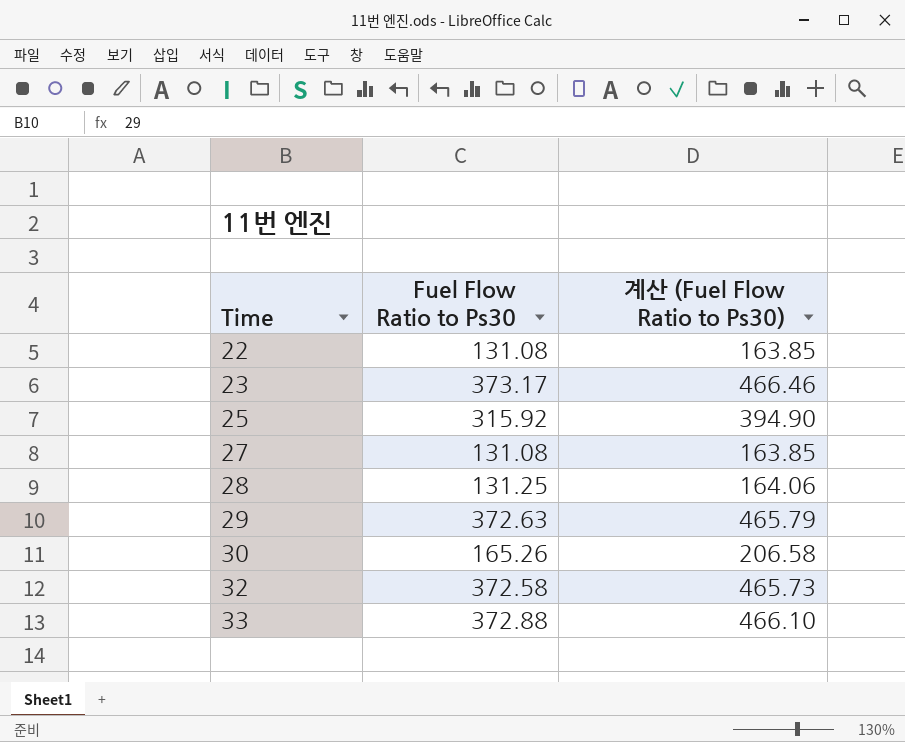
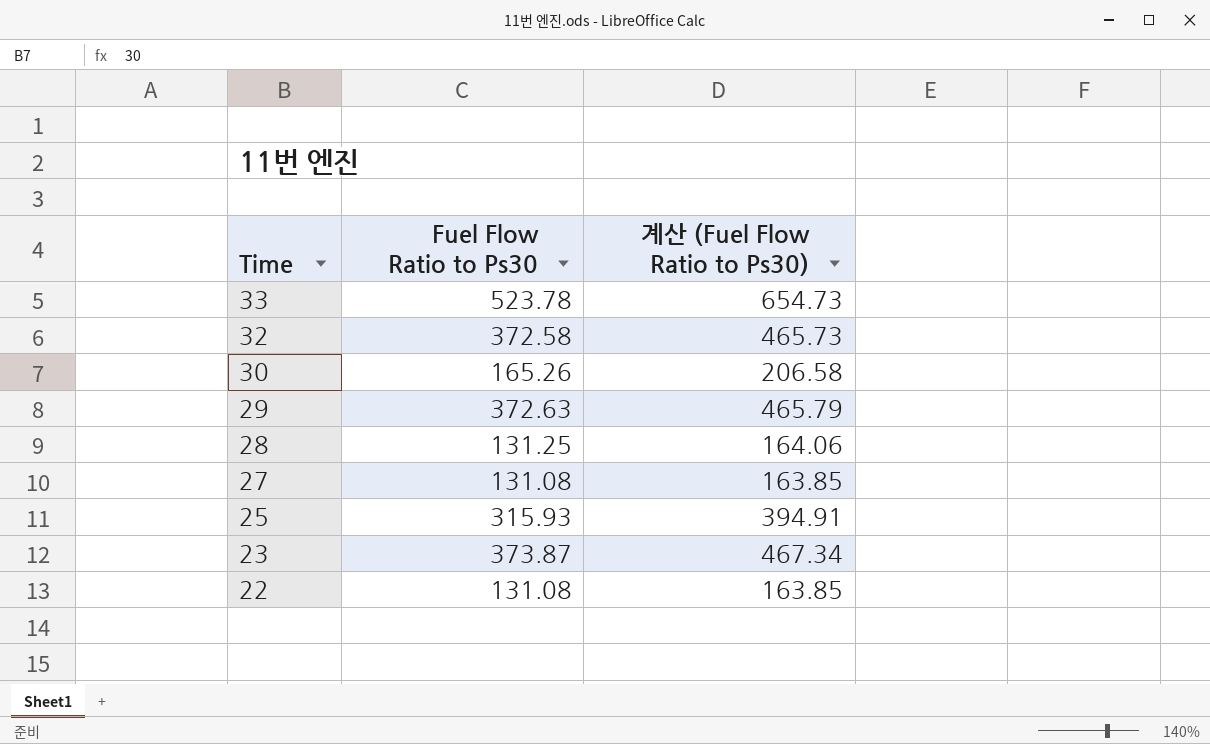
row order: Time ascending -> Time descending
33 | Fuel Flow Ratio to Ps30: 372.88 -> 523.78
33 | 계산 (Fuel Flow Ratio to Ps30): 466.10 -> 654.73
25 | Fuel Flow Ratio to Ps30: 315.92 -> 315.93
25 | 계산 (Fuel Flow Ratio to Ps30): 394.90 -> 394.91
23 | Fuel Flow Ratio to Ps30: 373.17 -> 373.87
23 | 계산 (Fuel Flow Ratio to Ps30): 466.46 -> 467.34

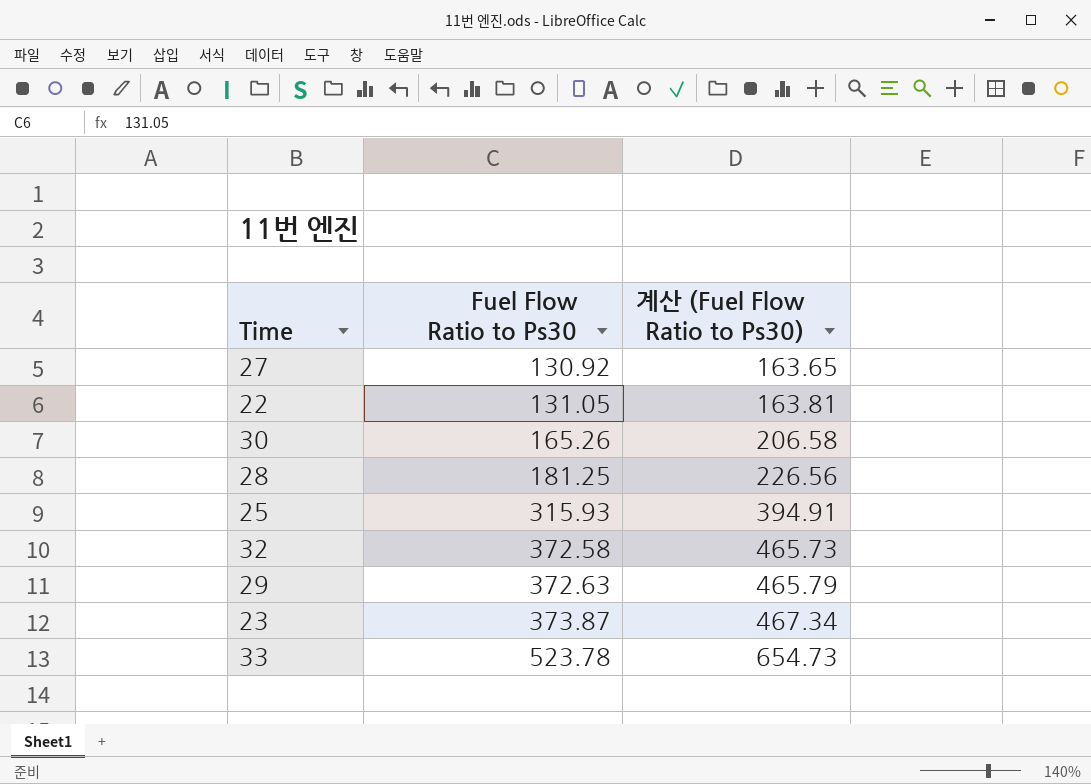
row order: Time descending -> Fuel Flow Ratio to Ps30 ascending
27 | Fuel Flow Ratio to Ps30: 131.08 -> 130.92
27 | 계산 (Fuel Flow Ratio to Ps30): 163.85 -> 163.65
22 | Fuel Flow Ratio to Ps30: 131.08 -> 131.05
22 | 계산 (Fuel Flow Ratio to Ps30): 163.85 -> 163.81
28 | Fuel Flow Ratio to Ps30: 131.25 -> 181.25
28 | 계산 (Fuel Flow Ratio to Ps30): 164.06 -> 226.56

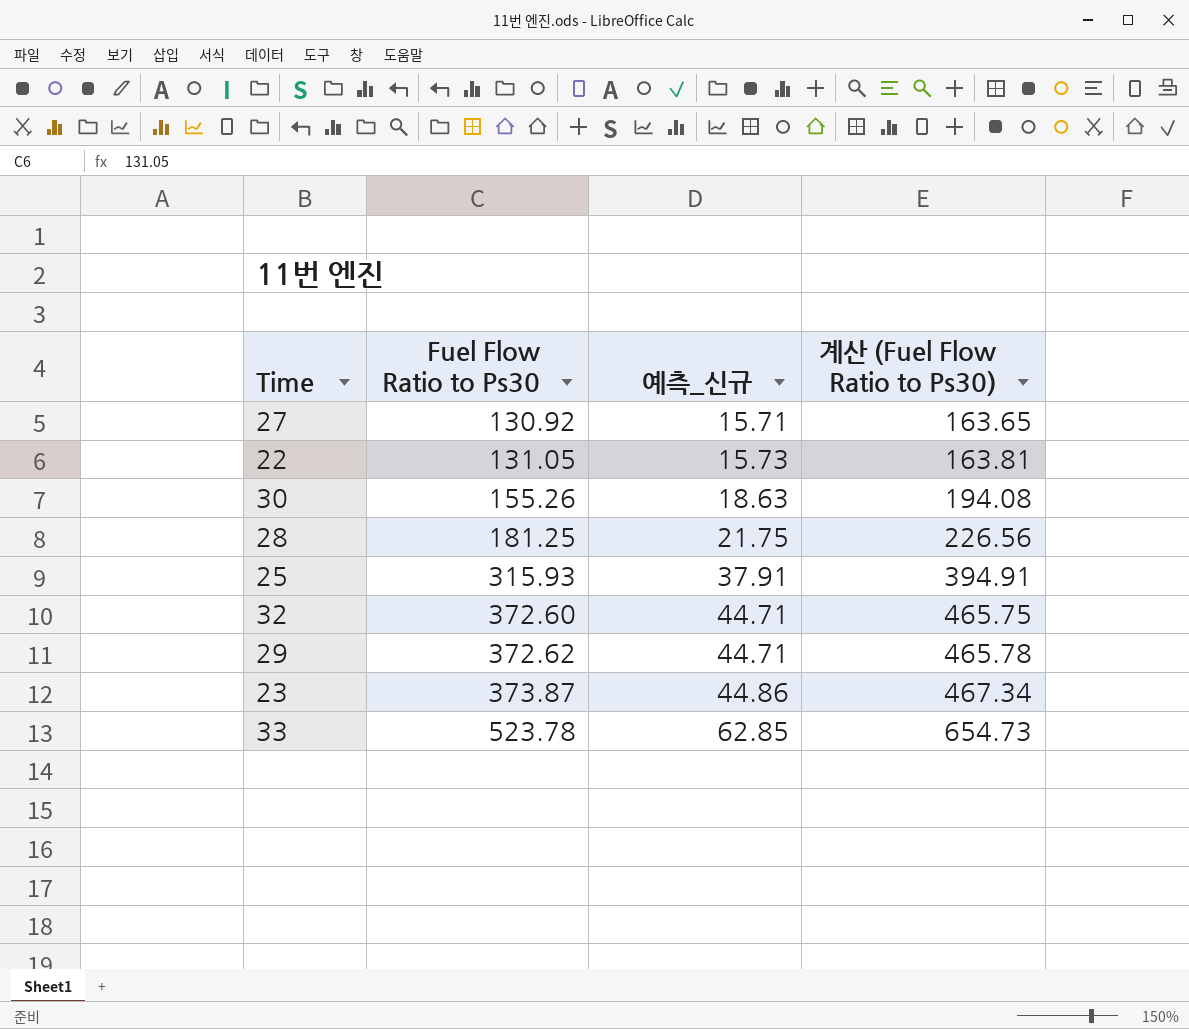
column 예측_신규 | formula: none -> [Fuel Flow Ratio to Ps30] * 0.12
30 | Fuel Flow Ratio to Ps30: 165.26 -> 155.26
30 | 계산 (Fuel Flow Ratio to Ps30): 206.58 -> 194.08
32 | Fuel Flow Ratio to Ps30: 372.58 -> 372.60
32 | 계산 (Fuel Flow Ratio to Ps30): 465.73 -> 465.75
29 | Fuel Flow Ratio to Ps30: 372.63 -> 372.62
29 | 계산 (Fuel Flow Ratio to Ps30): 465.79 -> 465.78

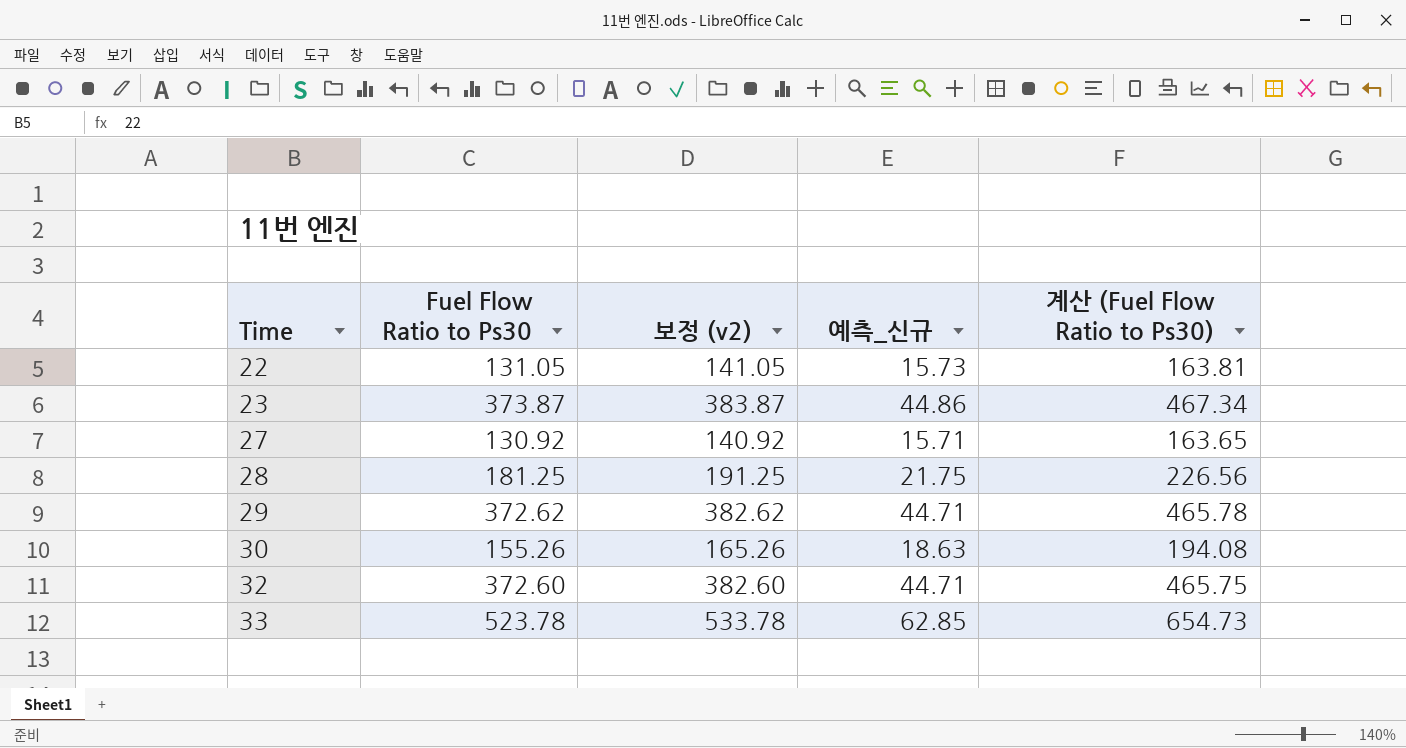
row order: Fuel Flow Ratio to Ps30 ascending -> Time ascending
column 보정 (v2) | formula: none -> [Fuel Flow Ratio to Ps30] + 10
row 25: 315.93 | 37.91 | 394.91 -> none

